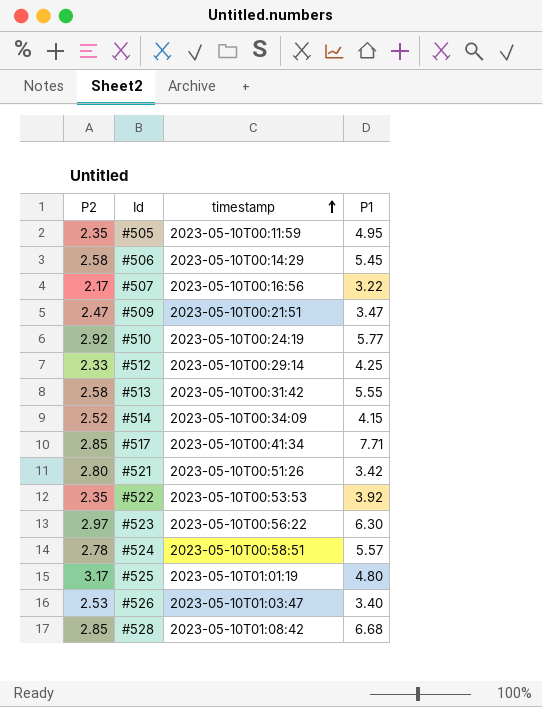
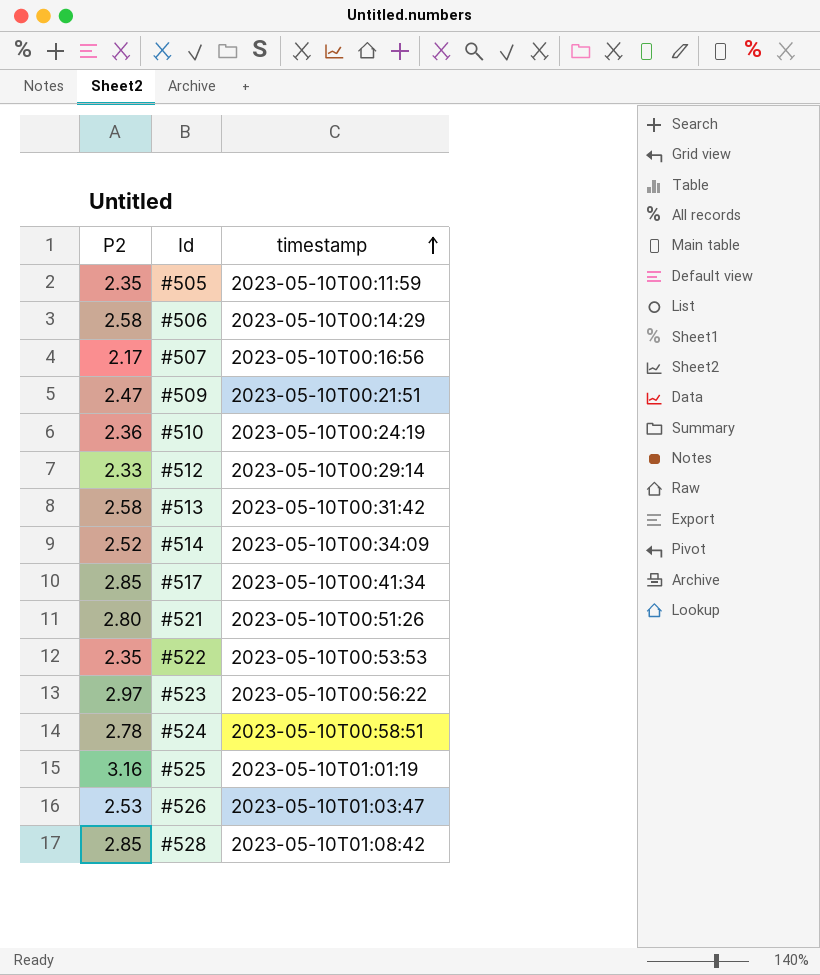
column P1 | position: 4 -> none
#510 | P2: 2.92 -> 2.36
#525 | P2: 3.17 -> 3.16

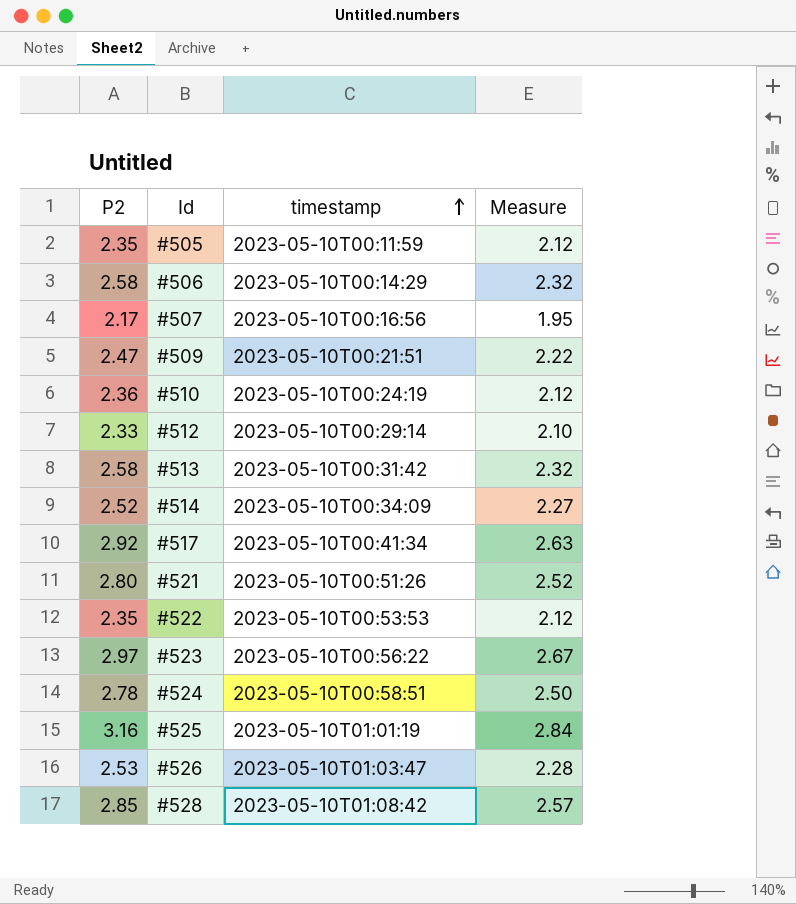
column Measure | formula: none -> [P2] * 0.9
#517 | P2: 2.85 -> 2.92

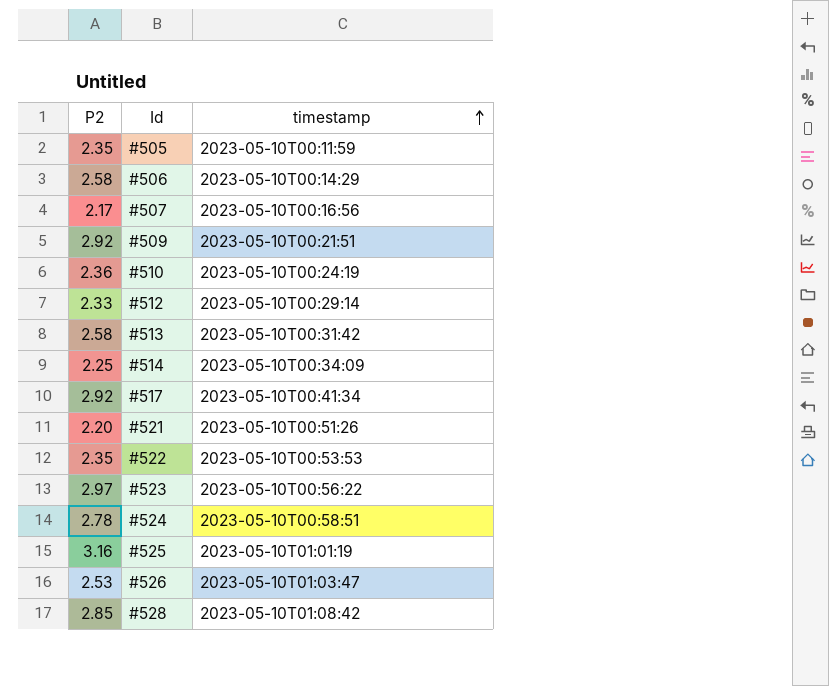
column Measure | formula: [P2] * 0.9 -> none
#509 | P2: 2.47 -> 2.92
#514 | P2: 2.52 -> 2.25
#521 | P2: 2.80 -> 2.20

